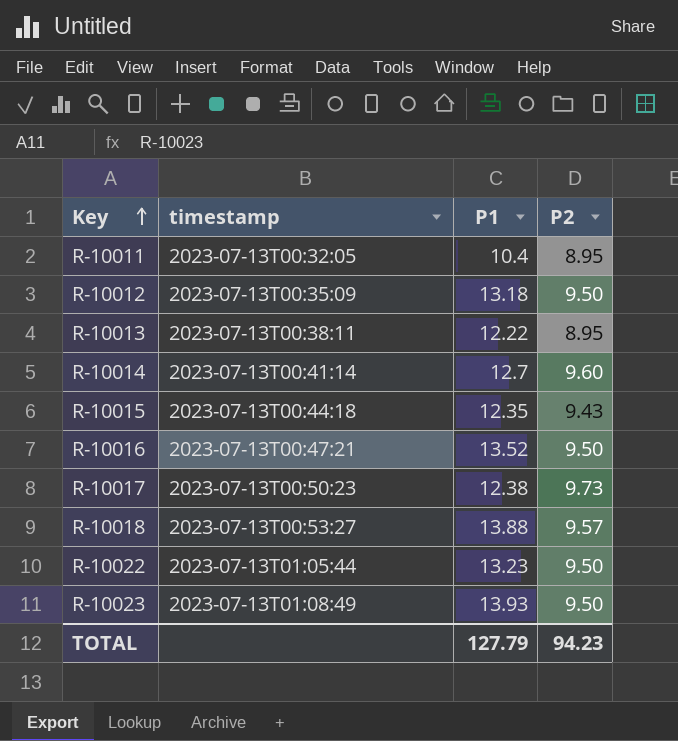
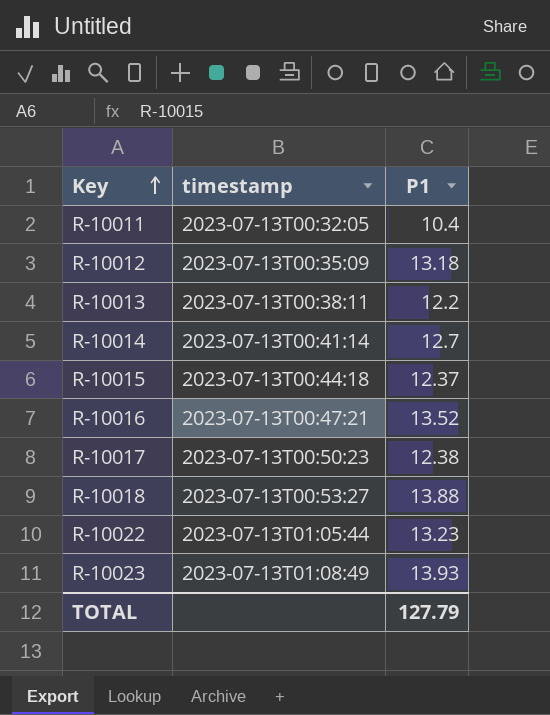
column P2 | position: 4 -> none
R-10013 | P1: 12.22 -> 12.2
R-10015 | P1: 12.35 -> 12.37

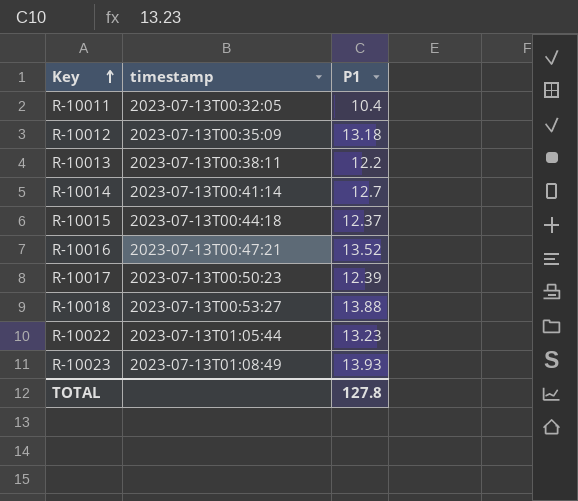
R-10017 | P1: 12.38 -> 12.39
TOTAL | P1: 127.79 -> 127.8

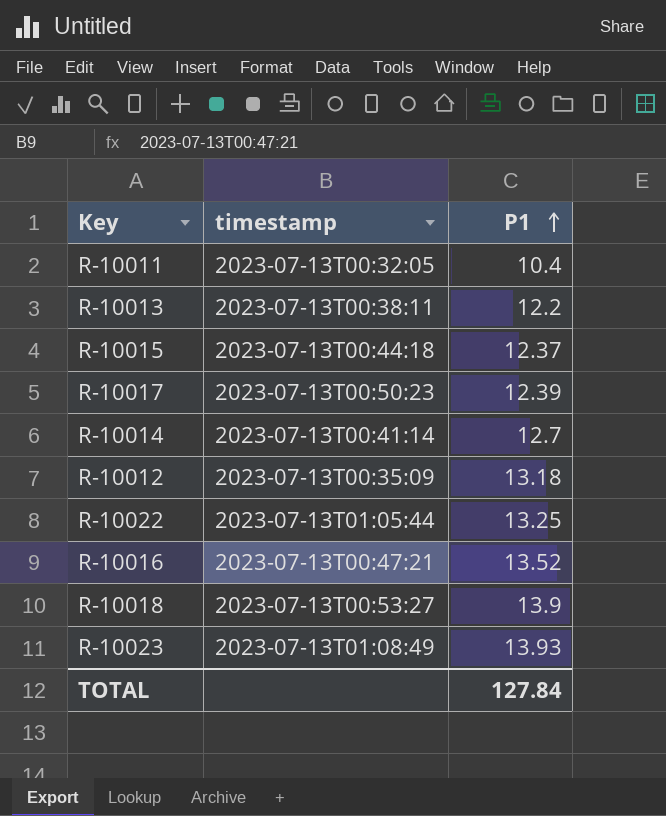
row order: Key ascending -> P1 ascending
R-10022 | P1: 13.23 -> 13.25
R-10018 | P1: 13.88 -> 13.9
TOTAL | P1: 127.8 -> 127.84

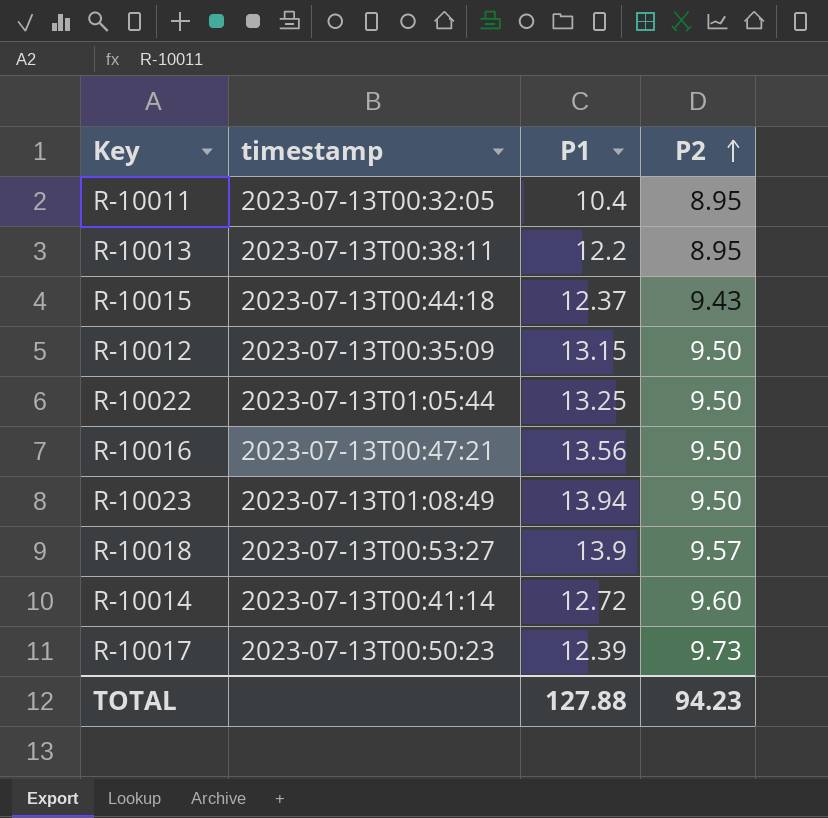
row order: P1 ascending -> P2 ascending
column P2 | position: none -> 4
R-10012 | P1: 13.18 -> 13.15
R-10016 | P1: 13.52 -> 13.56
R-10023 | P1: 13.93 -> 13.94
R-10014 | P1: 12.7 -> 12.72
TOTAL | P1: 127.84 -> 127.88

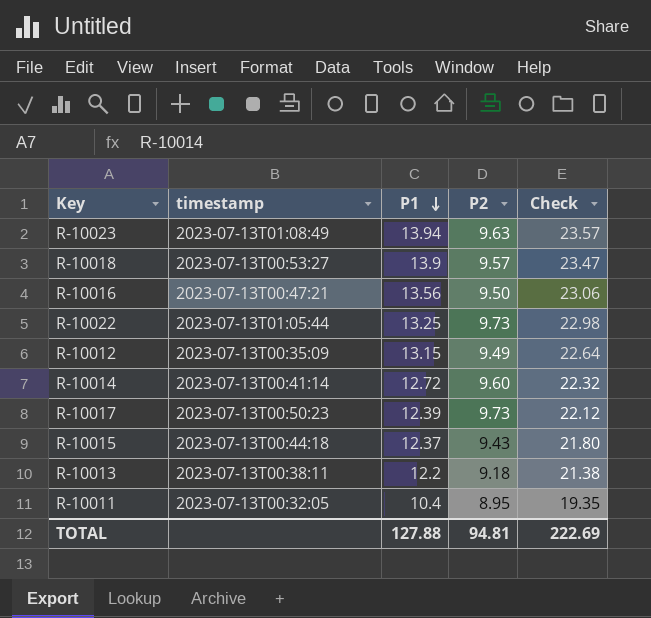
row order: P2 ascending -> P1 descending
column Check | formula: none -> [P1] + [P2]
R-10023 | P2: 9.50 -> 9.63
R-10022 | P2: 9.50 -> 9.73
R-10012 | P2: 9.50 -> 9.49
R-10013 | P2: 8.95 -> 9.18
TOTAL | P2: 94.23 -> 94.81

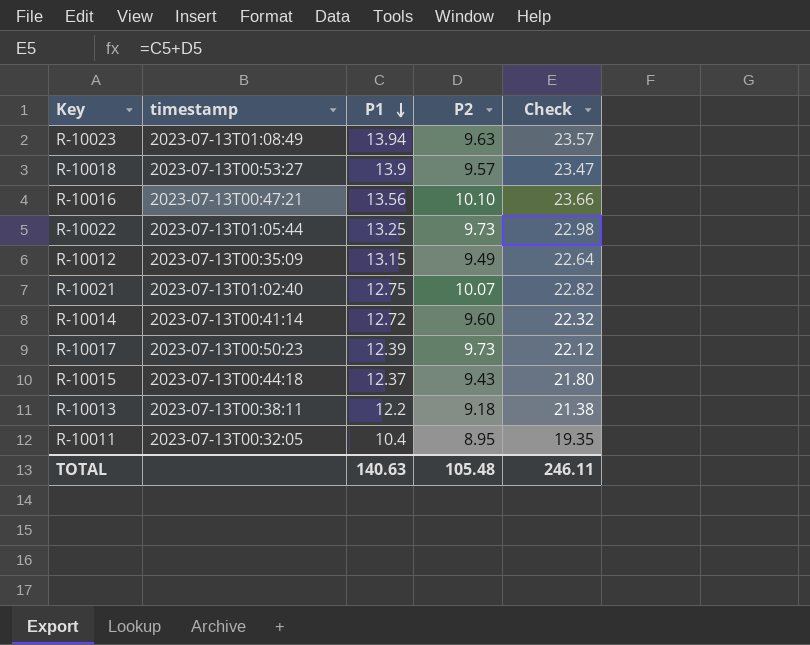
R-10016 | P2: 9.50 -> 10.10
R-10016 | Check: 23.06 -> 23.66
row R-10021: none -> 2023-07-13T01:02:40 | 12.75 | 10.07 | 22.82
TOTAL | P1: 127.88 -> 140.63
TOTAL | P2: 94.81 -> 105.48
TOTAL | Check: 222.69 -> 246.11

